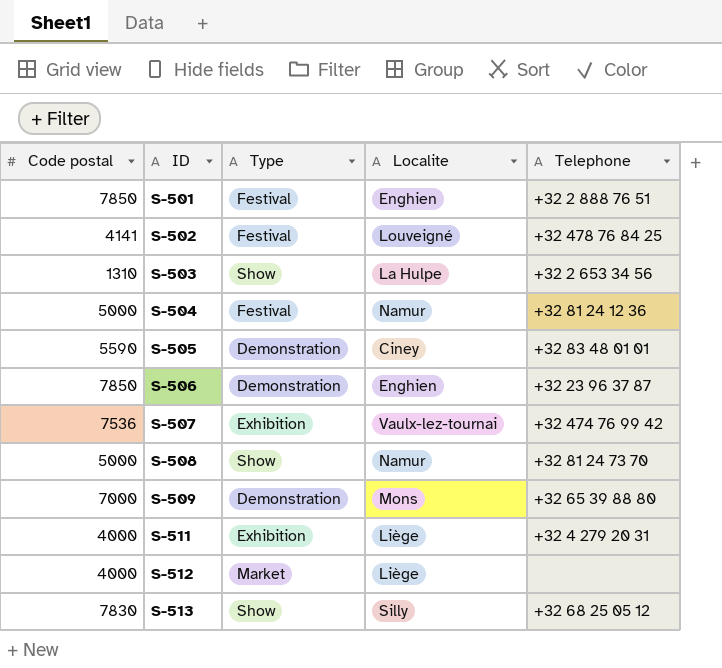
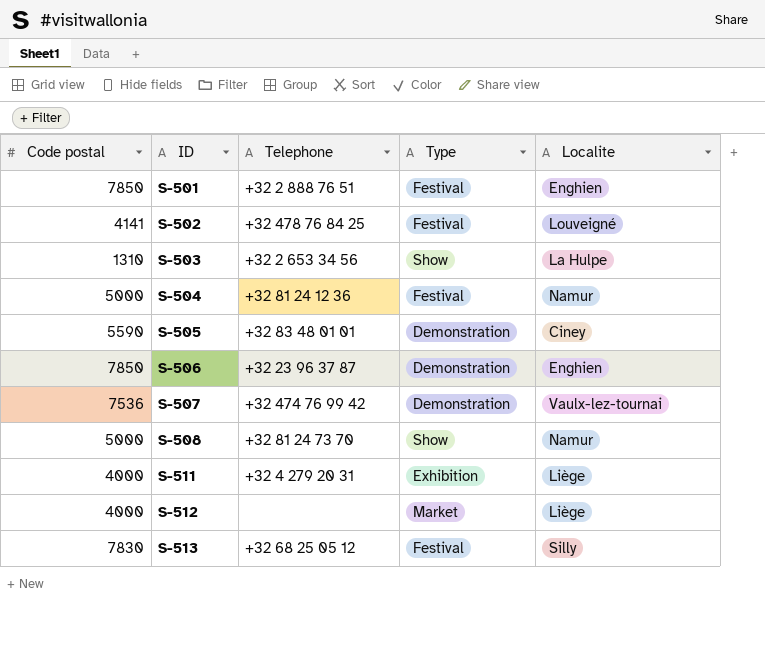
column Telephone | position: 5 -> 3
row S-509: 7000 | Demonstration | Mons | +32 65 39 88 80 -> none
S-507 | Type: Exhibition -> Demonstration
S-513 | Type: Show -> Festival

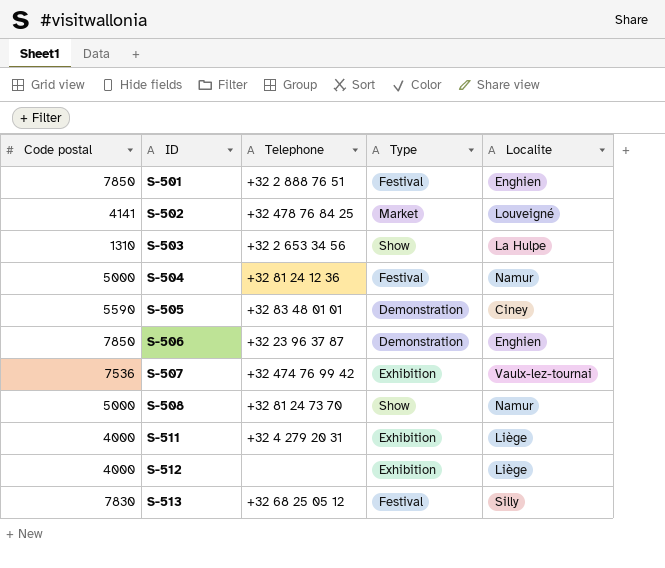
S-502 | Type: Festival -> Market
S-507 | Type: Demonstration -> Exhibition
S-512 | Type: Market -> Exhibition

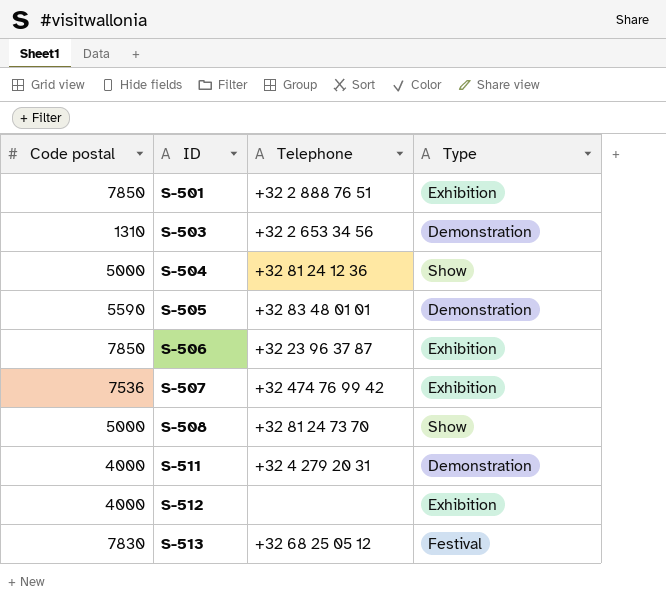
column Localite | position: 5 -> none
row S-502: 4141 | +32 478 76 84 25 | Market | Louveigné -> none
S-501 | Type: Festival -> Exhibition
S-503 | Type: Show -> Demonstration
S-504 | Type: Festival -> Show
S-506 | Type: Demonstration -> Exhibition
S-511 | Type: Exhibition -> Demonstration

